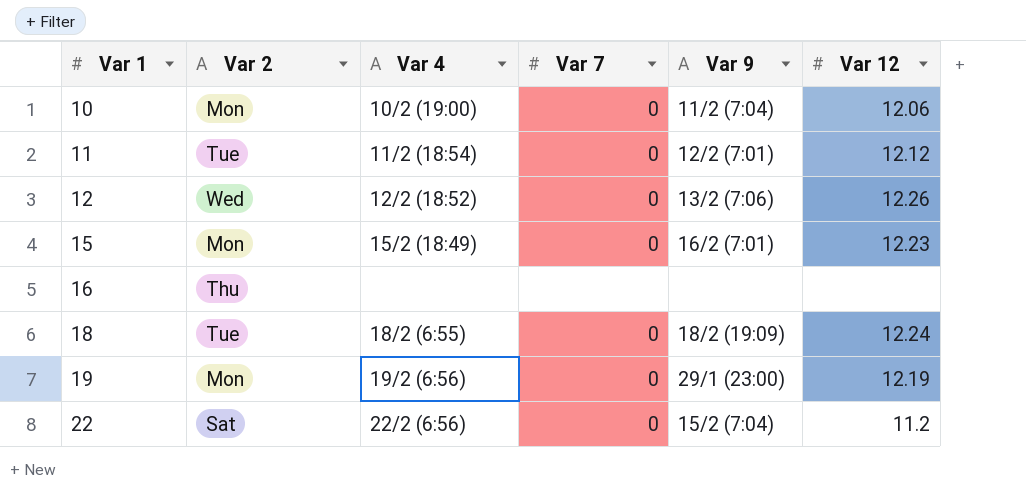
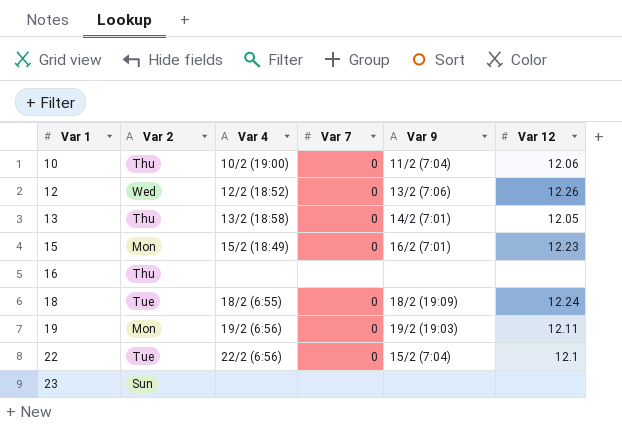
row 11: Tue | 11/2 (18:54) | 0 | 12/2 (7:01) | 12.12 -> none
10 | Var 2: Mon -> Thu
row 13: none -> Thu | 13/2 (18:58) | 0 | 14/2 (7:01) | 12.05
19 | Var 9: 29/1 (23:00) -> 19/2 (19:03)
19 | Var 12: 12.19 -> 12.11
22 | Var 2: Sat -> Tue
22 | Var 12: 11.2 -> 12.1
row 23: none -> Sun | none | none | none | none

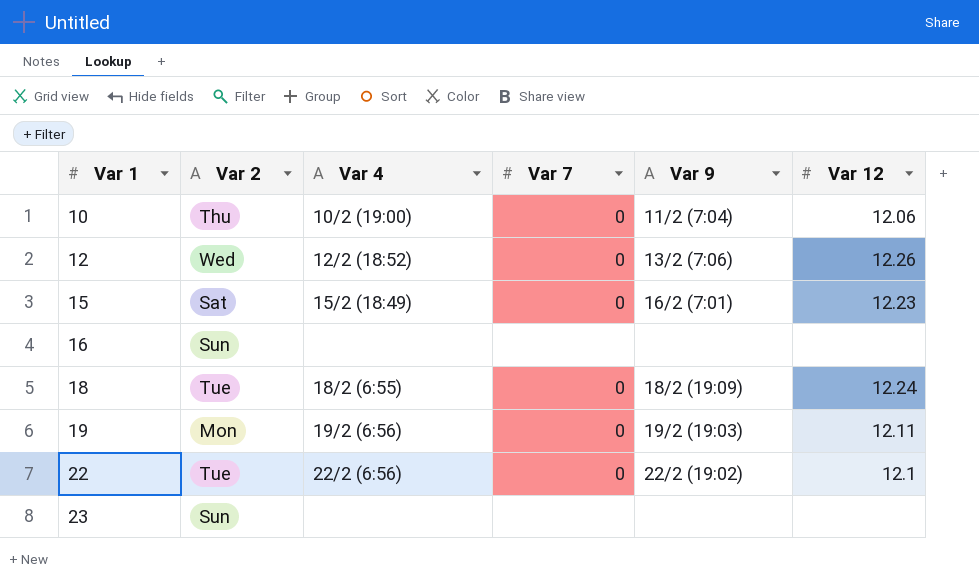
row 13: Thu | 13/2 (18:58) | 0 | 14/2 (7:01) | 12.05 -> none
15 | Var 2: Mon -> Sat
16 | Var 2: Thu -> Sun
22 | Var 9: 15/2 (7:04) -> 22/2 (19:02)

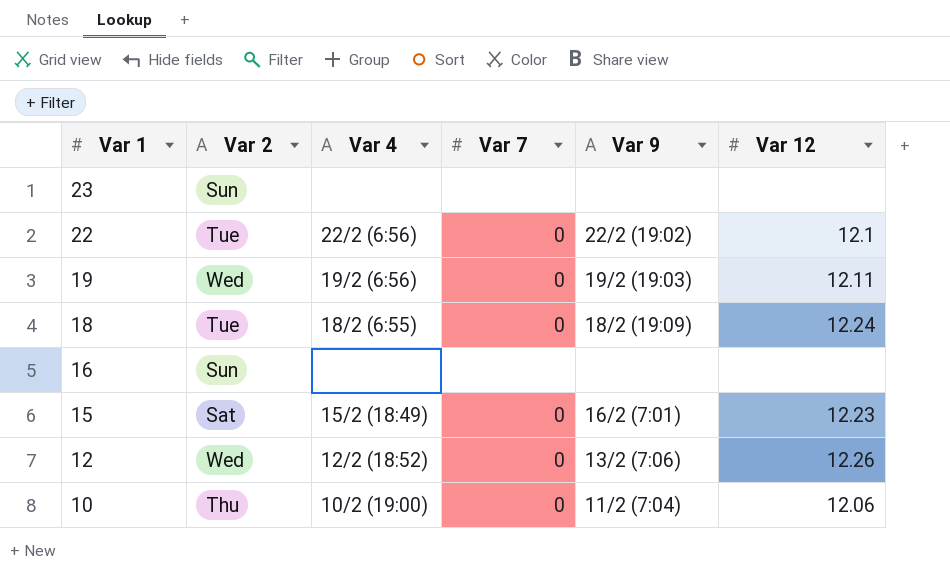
row order: Var 1 ascending -> Var 1 descending
19 | Var 2: Mon -> Wed

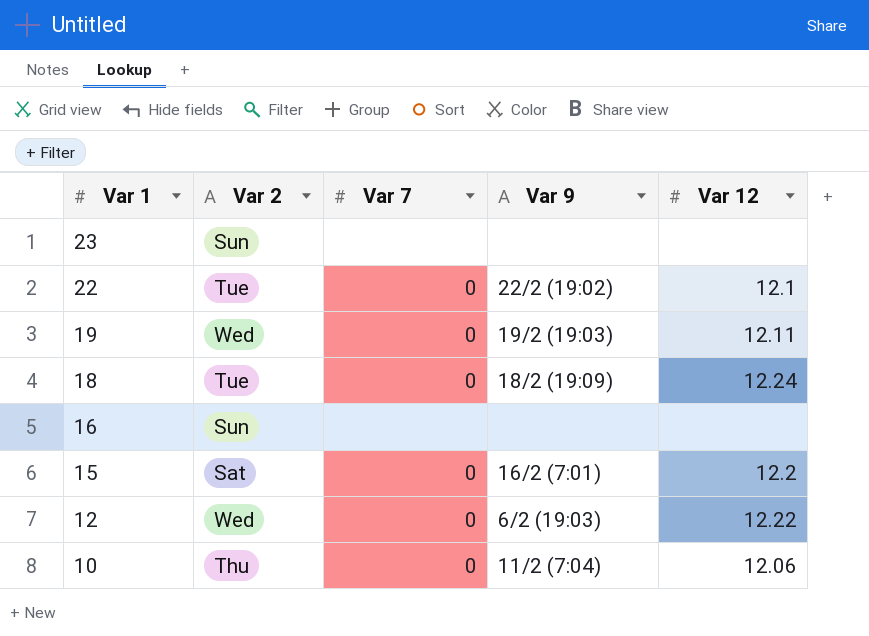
column Var 4 | position: 3 -> none
15 | Var 12: 12.23 -> 12.2
12 | Var 9: 13/2 (7:06) -> 6/2 (19:03)
12 | Var 12: 12.26 -> 12.22

